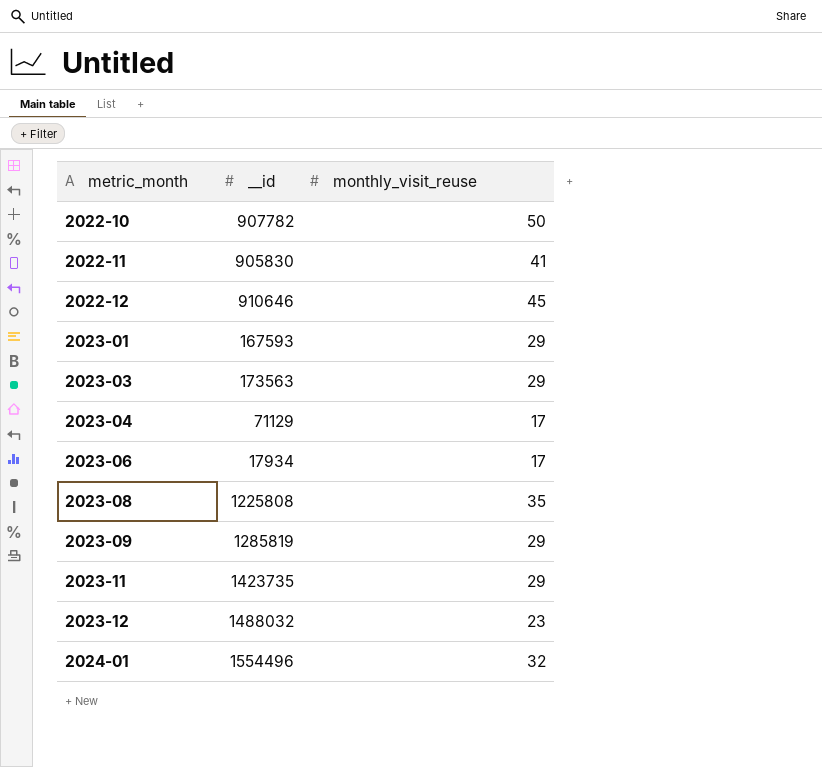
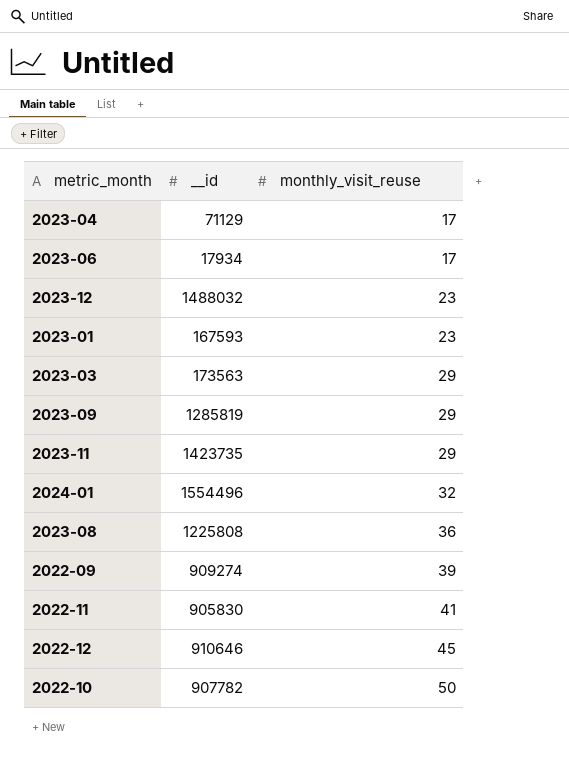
row order: metric_month ascending -> monthly_visit_reuse ascending
2023-01 | monthly_visit_reuse: 29 -> 23
2023-08 | monthly_visit_reuse: 35 -> 36
row 2022-09: none -> 909274 | 39

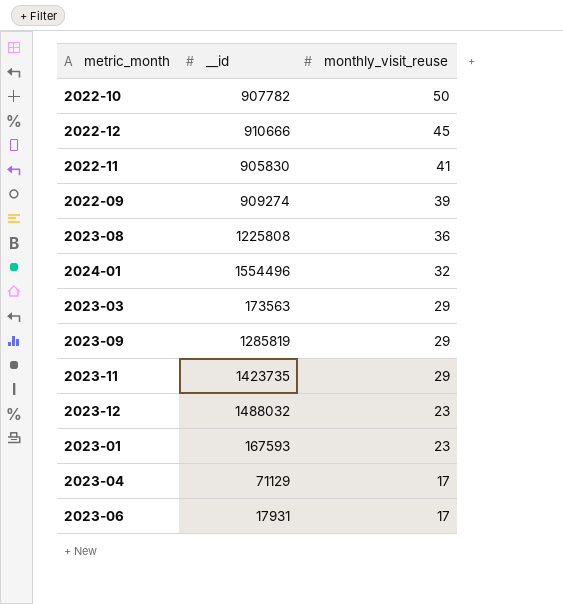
row order: monthly_visit_reuse ascending -> monthly_visit_reuse descending
2022-12 | __id: 910646 -> 910666
2023-06 | __id: 17934 -> 17931

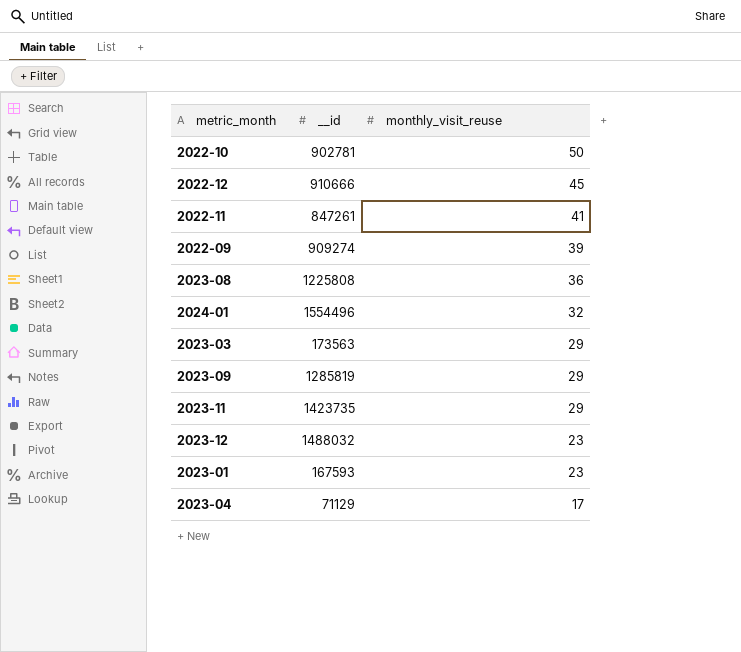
row 2023-06: 17931 | 17 -> none
2022-10 | __id: 907782 -> 902781
2022-11 | __id: 905830 -> 847261

